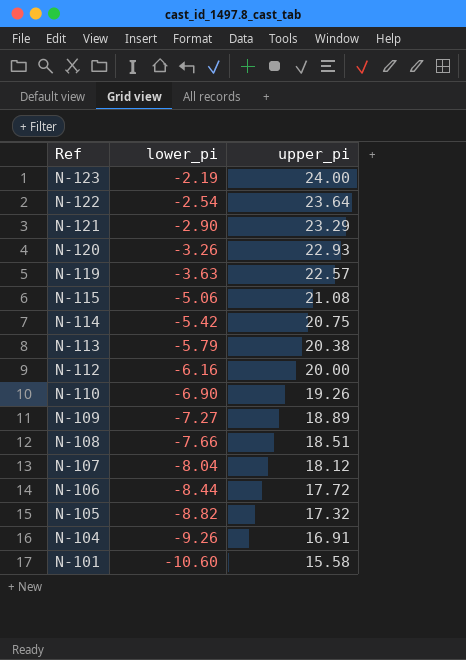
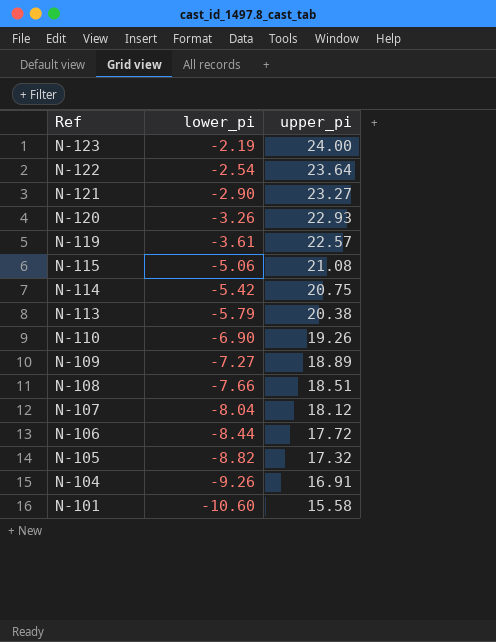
row N-112: -6.16 | 20.00 -> none
N-121 | upper_pi: 23.29 -> 23.27
N-119 | lower_pi: -3.63 -> -3.61

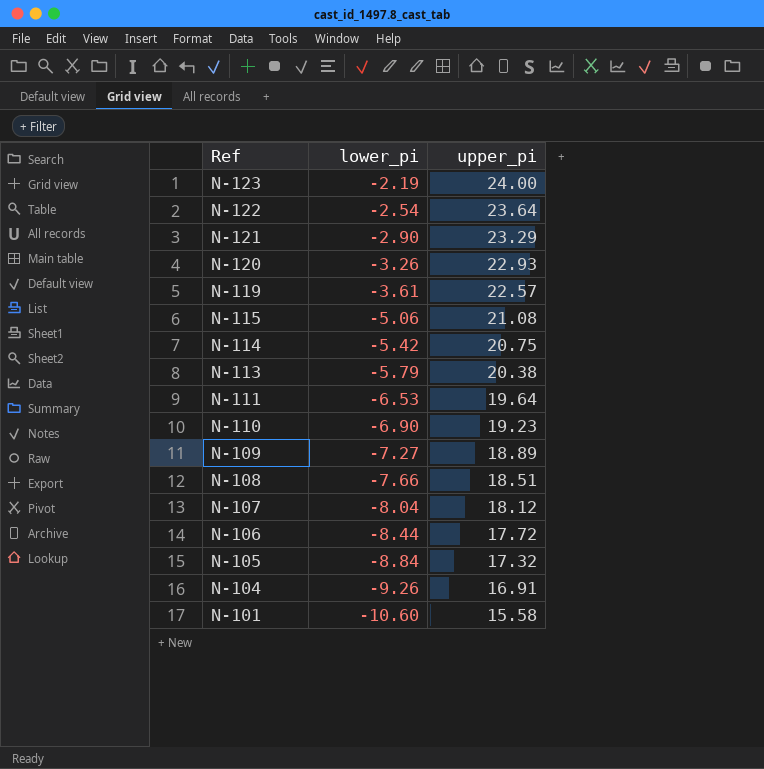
N-121 | upper_pi: 23.27 -> 23.29
row N-111: none -> -6.53 | 19.64
N-110 | upper_pi: 19.26 -> 19.23
N-105 | lower_pi: -8.82 -> -8.84

